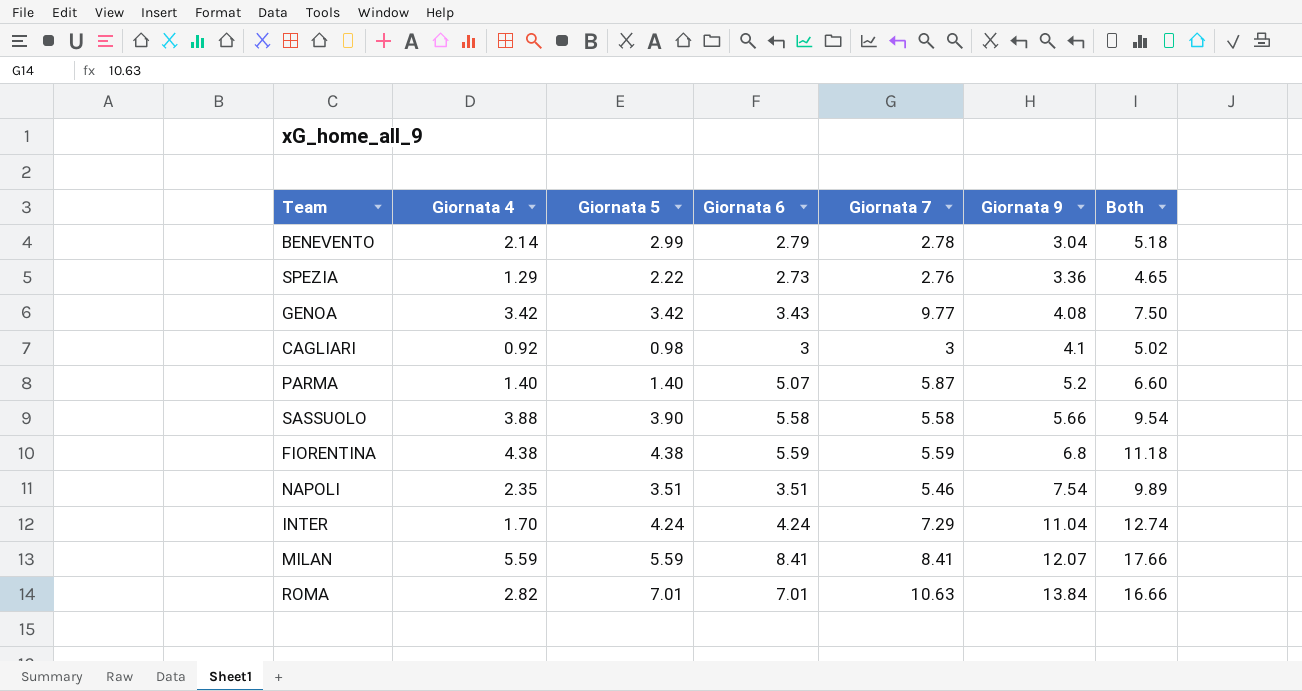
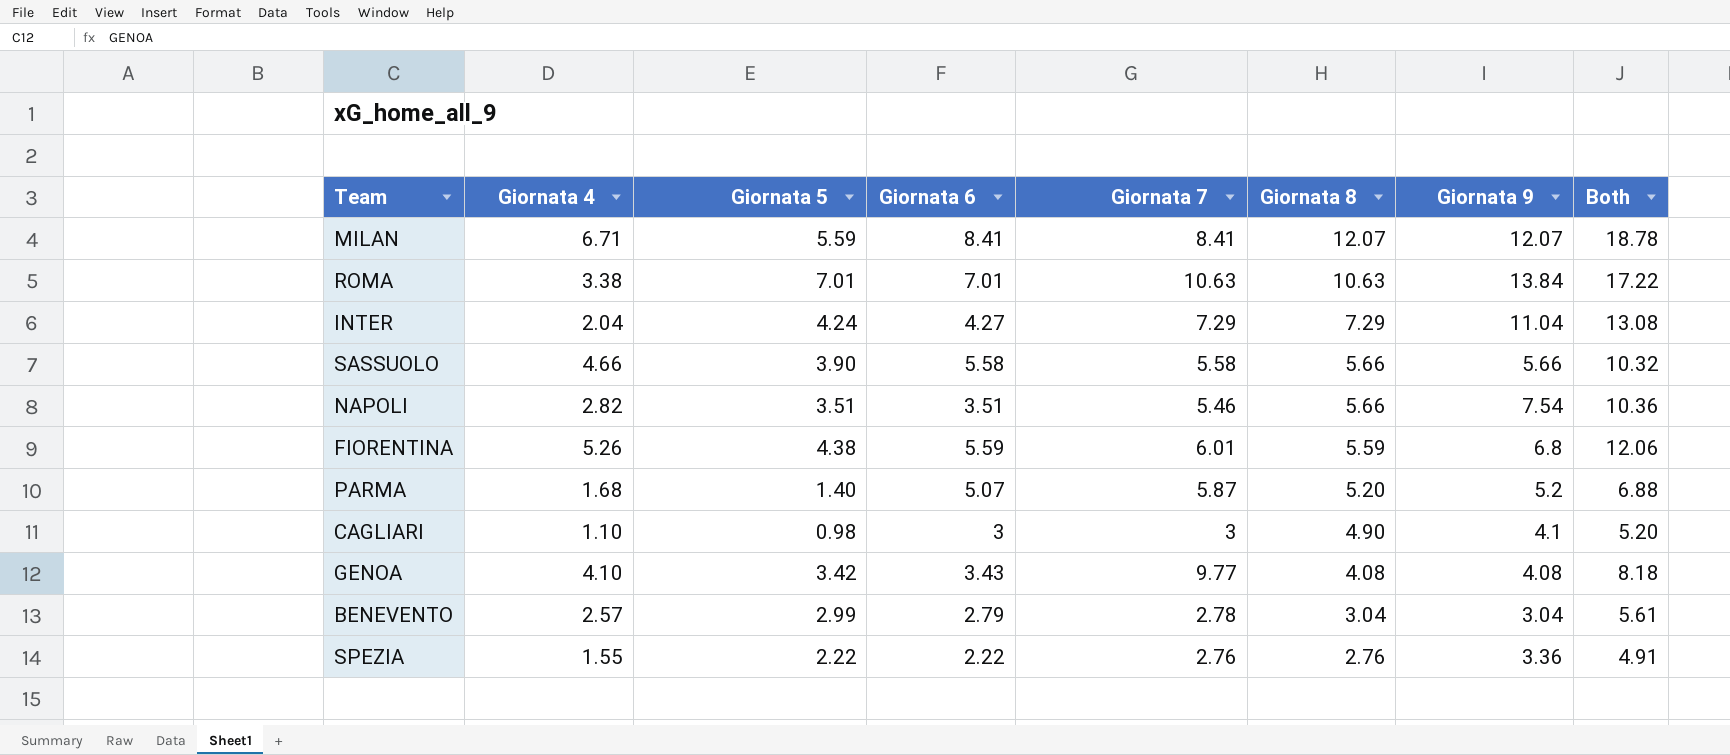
row order: Giornata 9 ascending -> Giornata 8 descending
column Giornata 8 | position: none -> 6
MILAN | Giornata 4: 5.59 -> 6.71
MILAN | Both: 17.66 -> 18.78
ROMA | Giornata 4: 2.82 -> 3.38
ROMA | Both: 16.66 -> 17.22
INTER | Giornata 4: 1.70 -> 2.04
INTER | Giornata 6: 4.24 -> 4.27
INTER | Both: 12.74 -> 13.08
SASSUOLO | Giornata 4: 3.88 -> 4.66
SASSUOLO | Both: 9.54 -> 10.32
NAPOLI | Giornata 4: 2.35 -> 2.82
NAPOLI | Both: 9.89 -> 10.36
FIORENTINA | Giornata 4: 4.38 -> 5.26
FIORENTINA | Giornata 7: 5.59 -> 6.01
FIORENTINA | Both: 11.18 -> 12.06
PARMA | Giornata 4: 1.40 -> 1.68
PARMA | Both: 6.60 -> 6.88
CAGLIARI | Giornata 4: 0.92 -> 1.10
CAGLIARI | Both: 5.02 -> 5.20
GENOA | Giornata 4: 3.42 -> 4.10
GENOA | Both: 7.50 -> 8.18
BENEVENTO | Giornata 4: 2.14 -> 2.57
BENEVENTO | Both: 5.18 -> 5.61
SPEZIA | Giornata 4: 1.29 -> 1.55
SPEZIA | Giornata 6: 2.73 -> 2.22
SPEZIA | Both: 4.65 -> 4.91

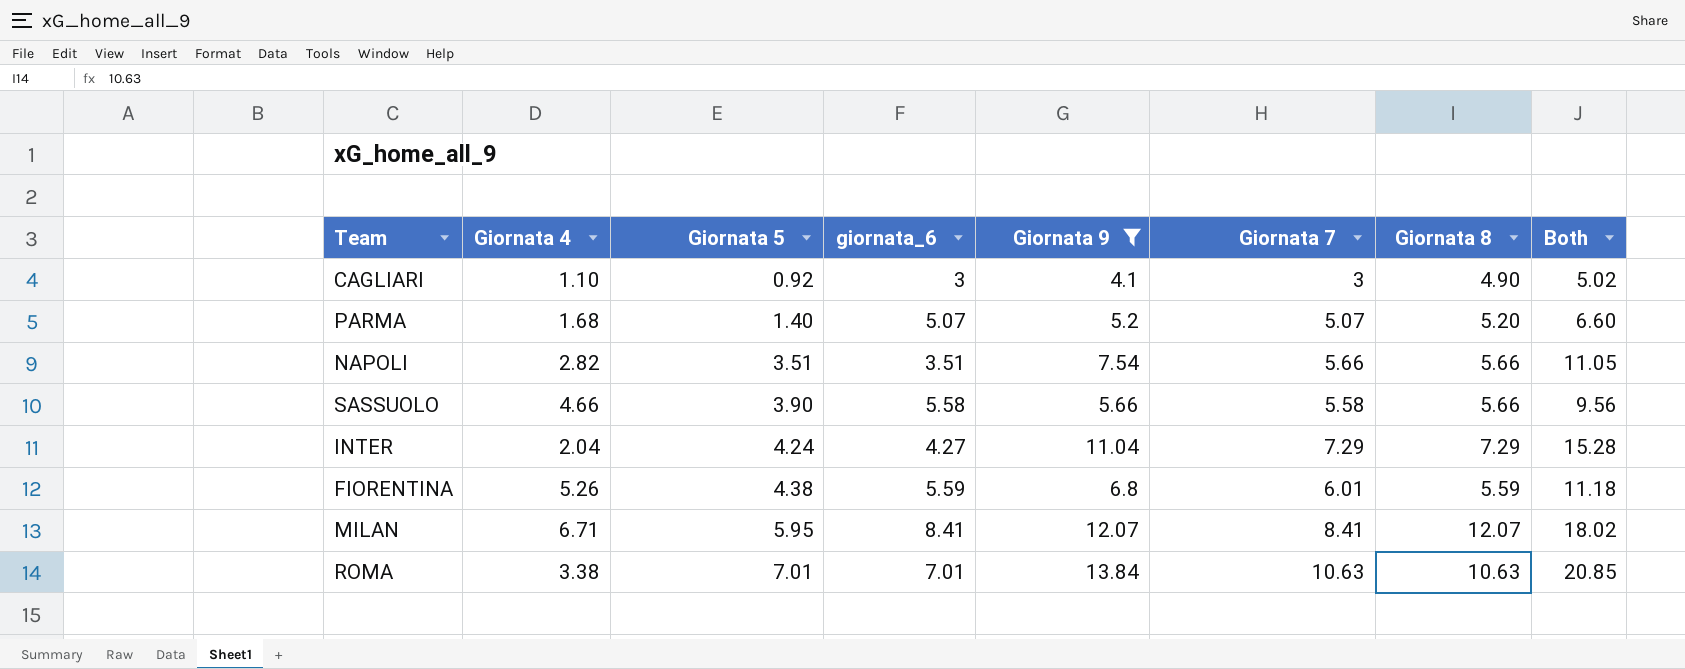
filter: none -> Giornata 9 >= 4.1
row order: Giornata 8 descending -> Giornata 5 ascending
column name: Giornata 6 -> giornata_6
column Giornata 9 | position: 7 -> 5
column Both | formula: [Giornata 4] + [Giornata 9] -> [Giornata 5] + [Giornata 9]
CAGLIARI | Giornata 5: 0.98 -> 0.92
PARMA | Giornata 7: 5.87 -> 5.07
NAPOLI | Giornata 7: 5.46 -> 5.66
MILAN | Giornata 5: 5.59 -> 5.95

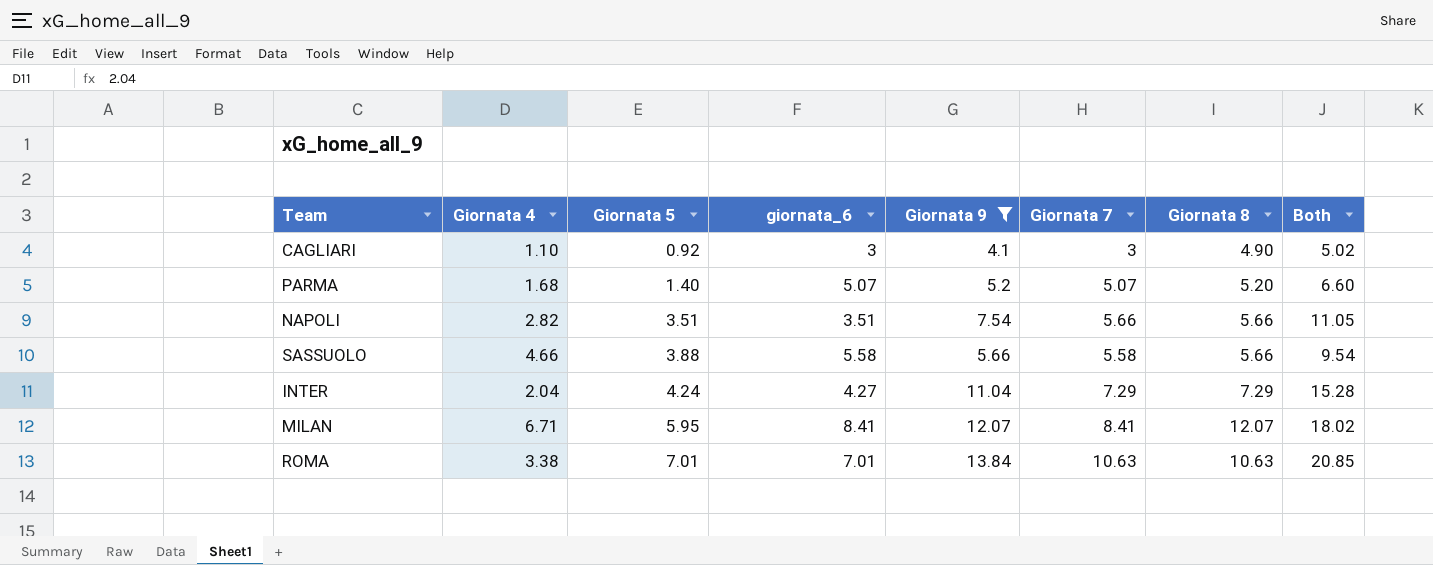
row FIORENTINA: 5.26 | 4.38 | 5.59 | 6.8 | 6.01 | 5.59 | 11.18 -> none
SASSUOLO | Giornata 5: 3.90 -> 3.88
SASSUOLO | Both: 9.56 -> 9.54

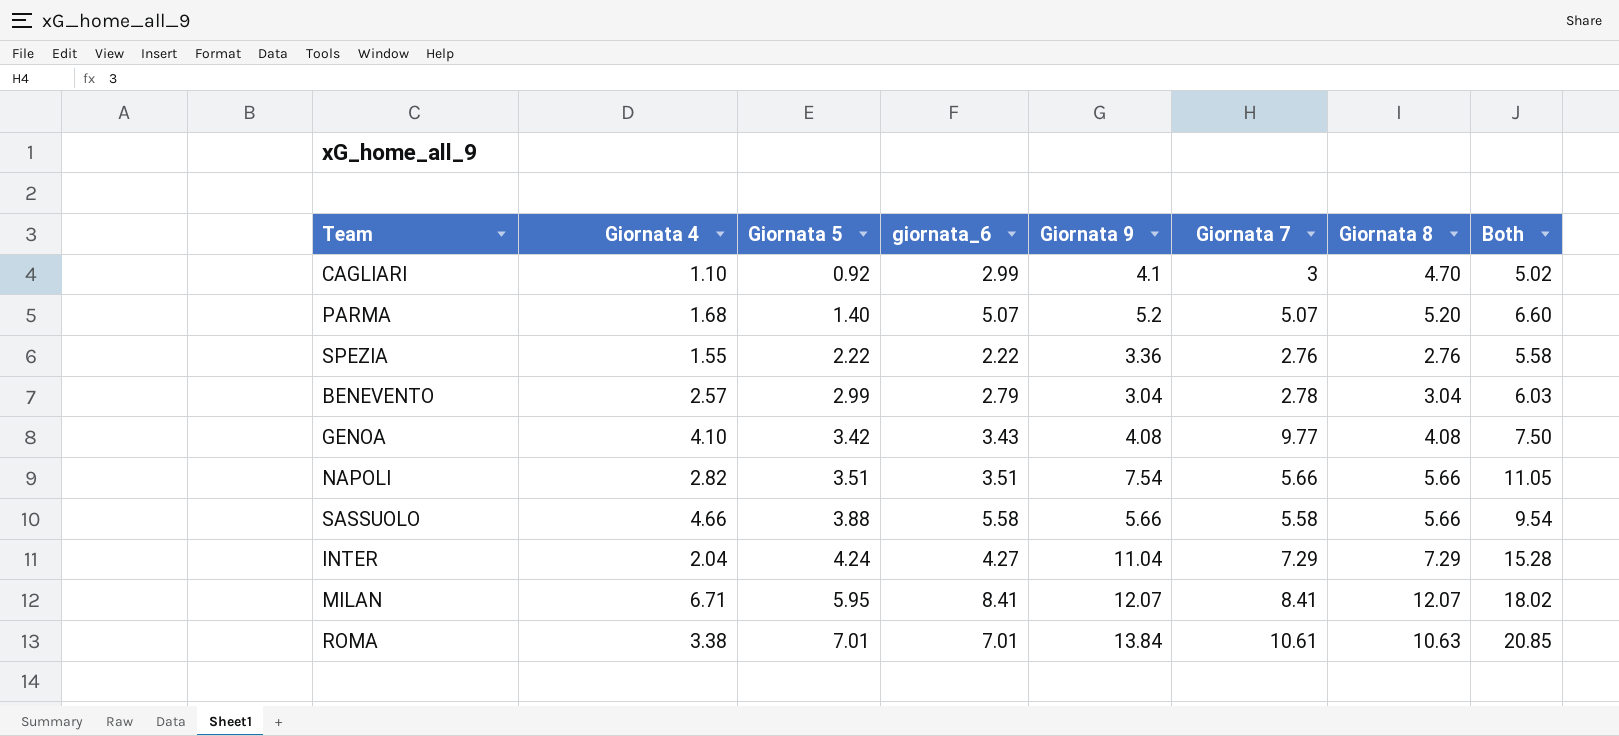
filter: Giornata 9 >= 4.1 -> none
CAGLIARI | giornata_6: 3 -> 2.99
CAGLIARI | Giornata 8: 4.90 -> 4.70
ROMA | Giornata 7: 10.63 -> 10.61

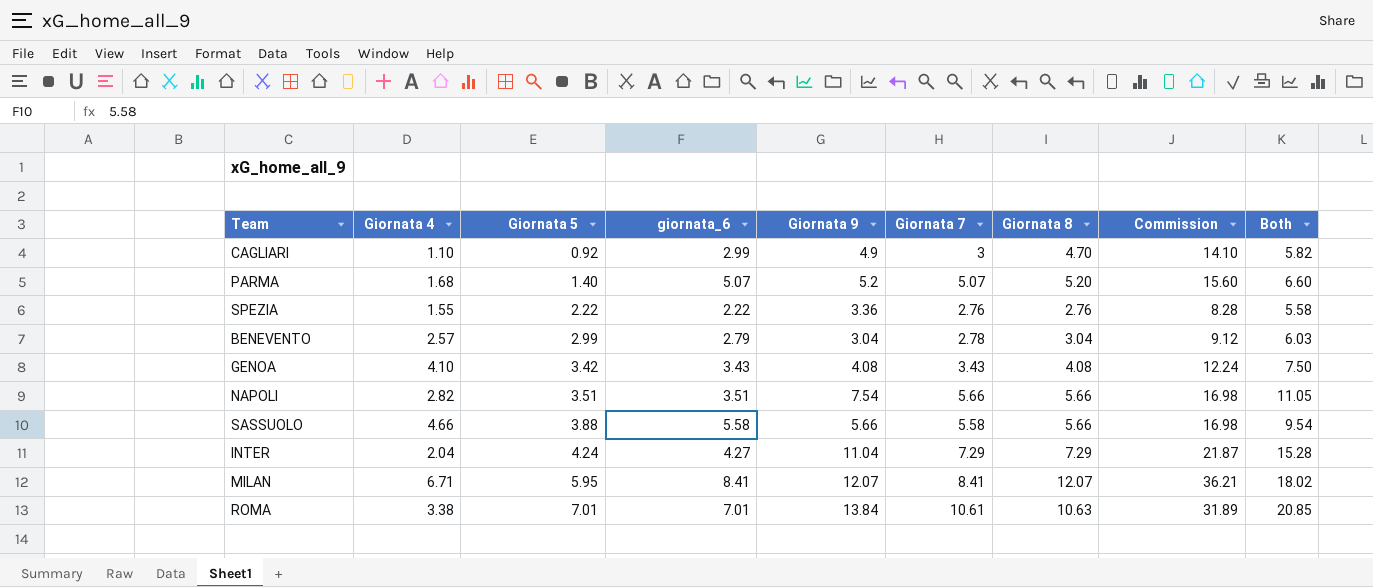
column Commission | formula: none -> [Giornata 8] * 3
CAGLIARI | Giornata 9: 4.1 -> 4.9
CAGLIARI | Both: 5.02 -> 5.82
GENOA | Giornata 7: 9.77 -> 3.43

